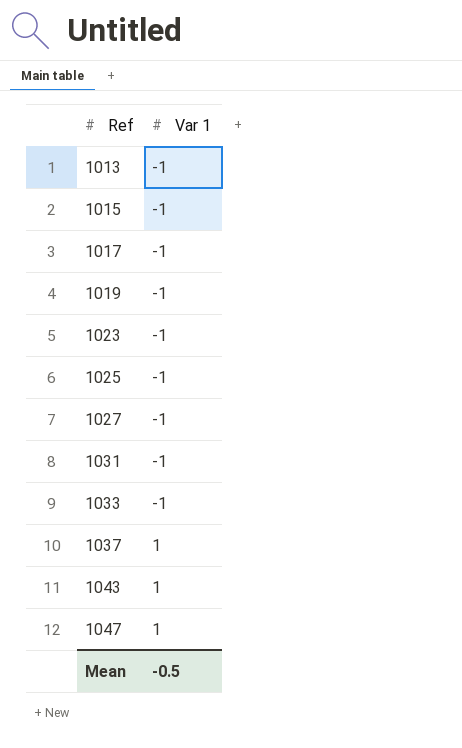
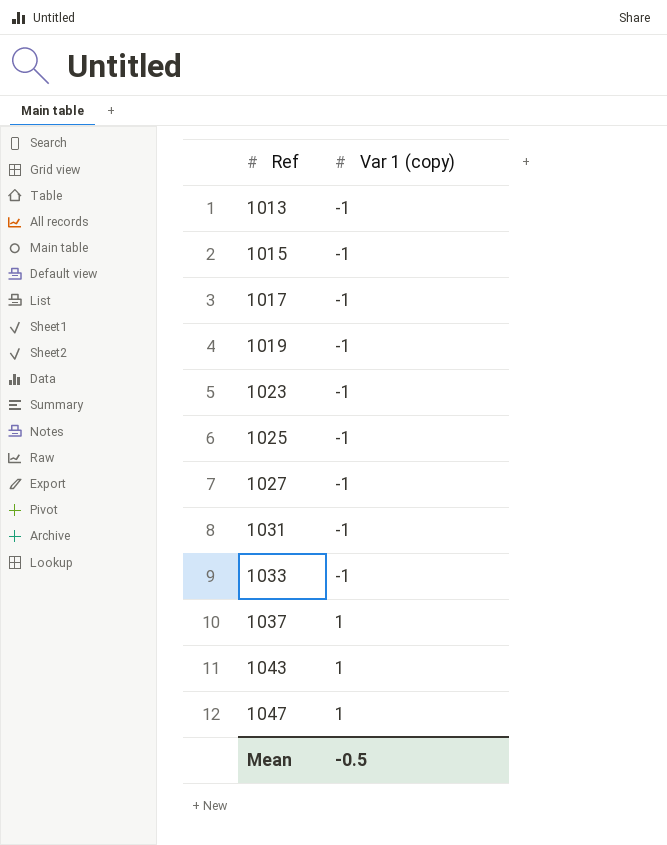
column name: Var 1 -> Var 1 (copy)

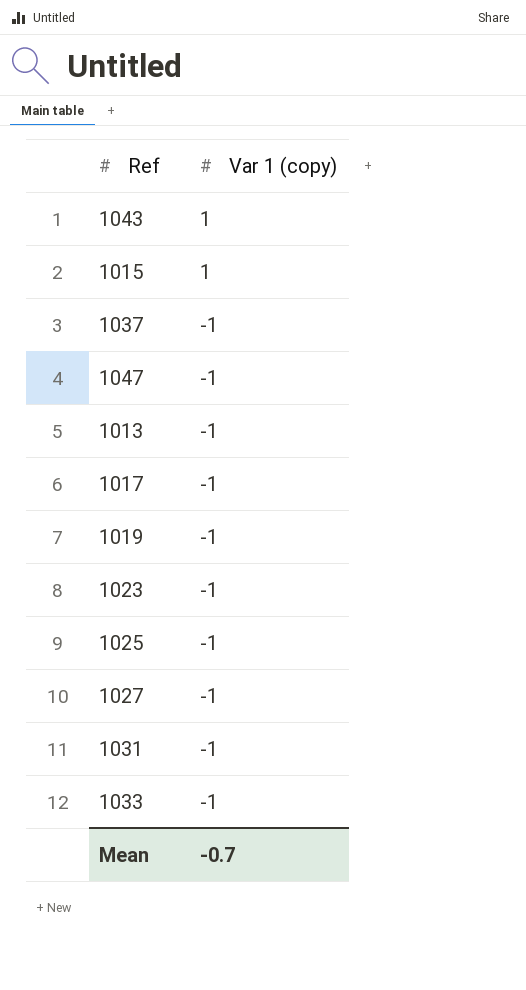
row order: Ref ascending -> Var 1 (copy) descending
1015 | Var 1 (copy): -1 -> 1
1037 | Var 1 (copy): 1 -> -1
1047 | Var 1 (copy): 1 -> -1
Mean | Var 1 (copy): -0.5 -> -0.7

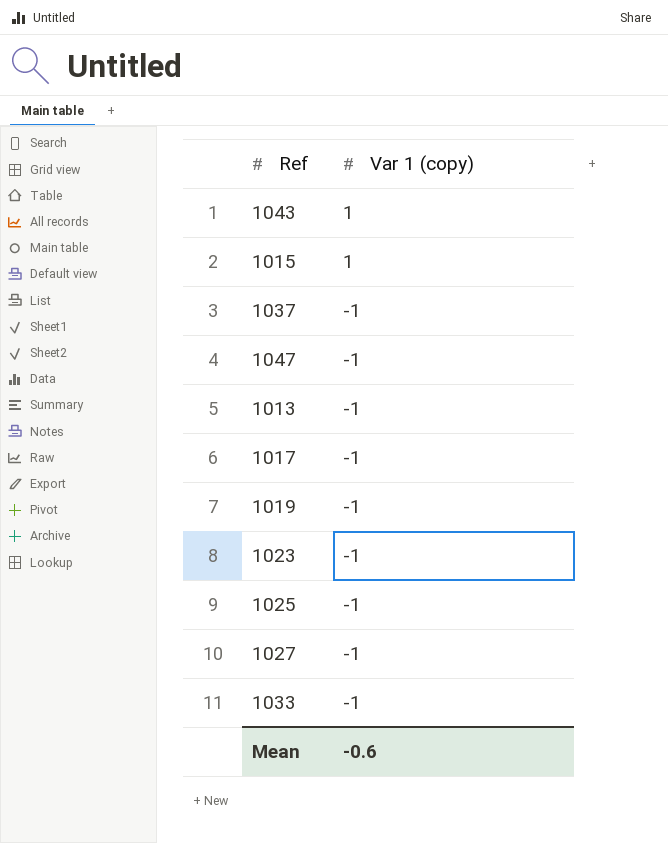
row 1031: -1 -> none
Mean | Var 1 (copy): -0.7 -> -0.6

